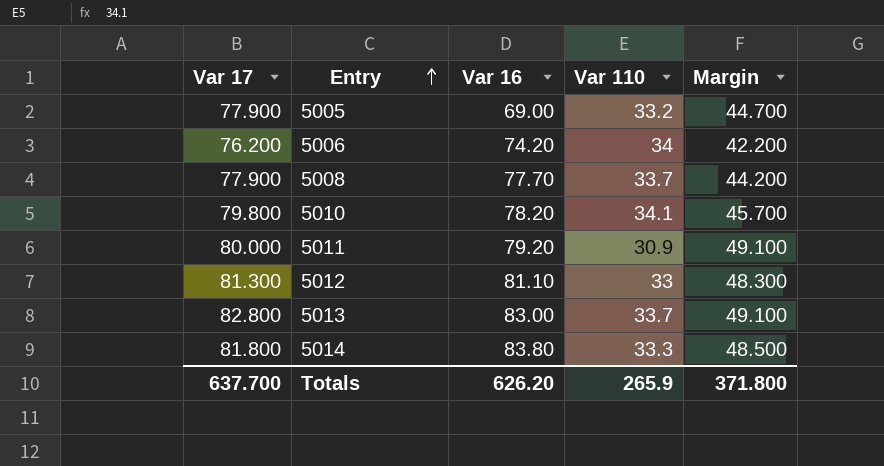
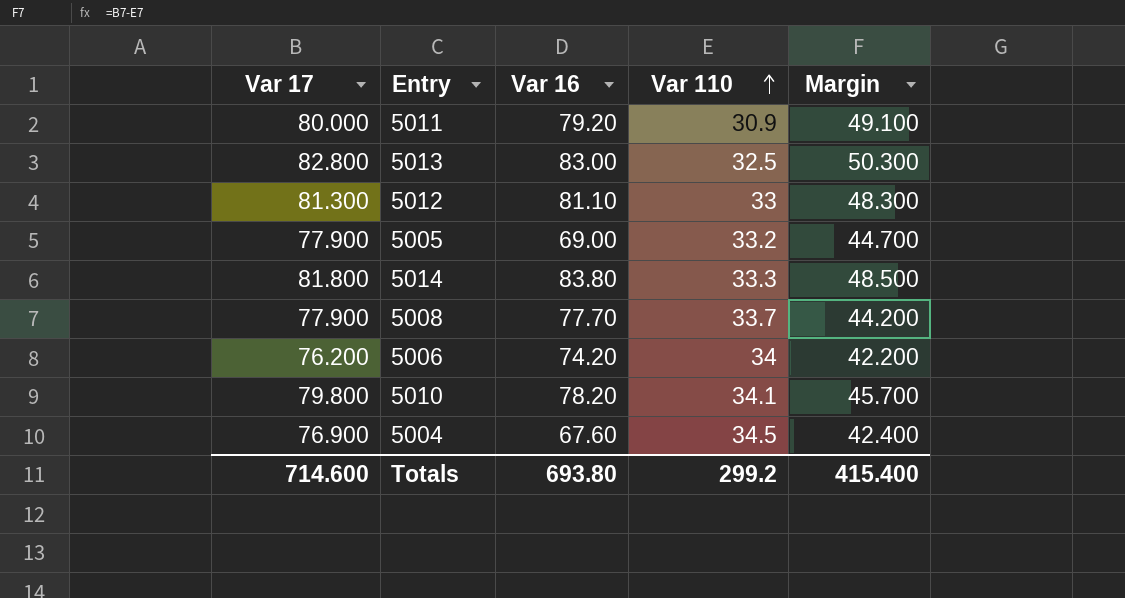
row order: Entry ascending -> Var 110 ascending
5013 | Var 110: 33.7 -> 32.5
5013 | Margin: 49.100 -> 50.300
row 5004: none -> 76.900 | 67.60 | 34.5 | 42.400
Totals | Var 17: 637.700 -> 714.600
Totals | Var 16: 626.20 -> 693.80
Totals | Var 110: 265.9 -> 299.2
Totals | Margin: 371.800 -> 415.400

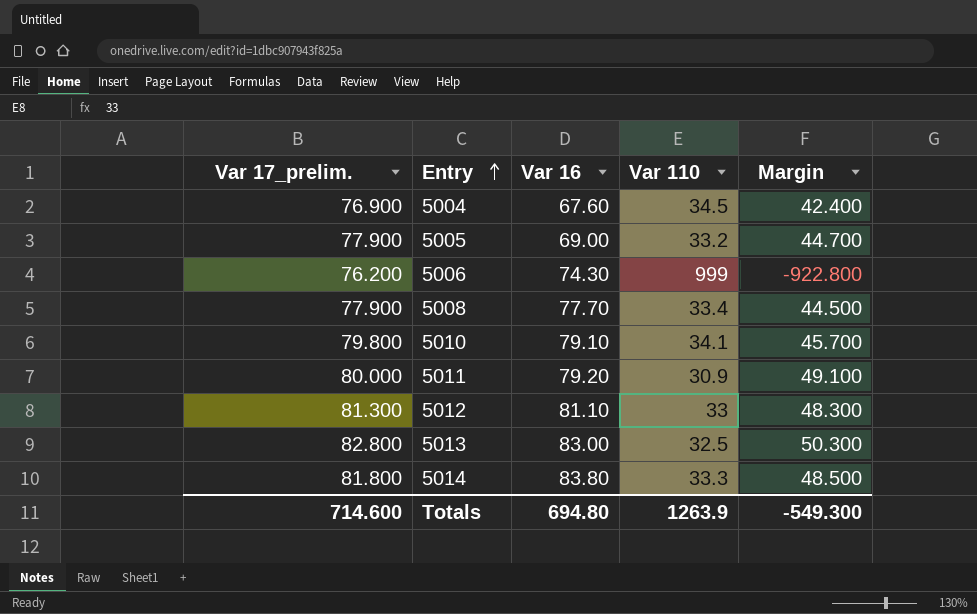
row order: Var 110 ascending -> Entry ascending
column name: Var 17 -> Var 17_prelim.
5006 | Var 16: 74.20 -> 74.30
5006 | Var 110: 34 -> 999
5006 | Margin: 42.200 -> -922.800
5008 | Var 110: 33.7 -> 33.4
5008 | Margin: 44.200 -> 44.500
5010 | Var 16: 78.20 -> 79.10
Totals | Var 16: 693.80 -> 694.80
Totals | Var 110: 299.2 -> 1263.9
Totals | Margin: 415.400 -> -549.300

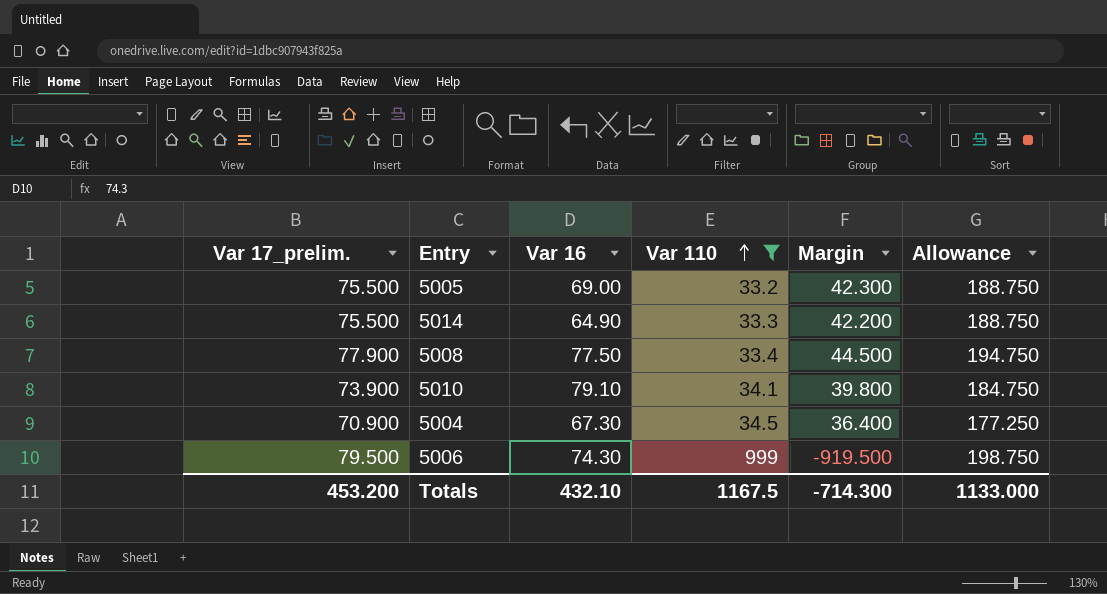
filter: none -> Var 110 >= 33.2
row order: Entry ascending -> Var 110 ascending
column Allowance | formula: none -> [Var 17_prelim.] * 2.5
5005 | Var 17_prelim.: 77.900 -> 75.500
5005 | Margin: 44.700 -> 42.300
5014 | Var 17_prelim.: 81.800 -> 75.500
5014 | Var 16: 83.80 -> 64.90
5014 | Margin: 48.500 -> 42.200
5008 | Var 16: 77.70 -> 77.50
5010 | Var 17_prelim.: 79.800 -> 73.900
5010 | Margin: 45.700 -> 39.800
5004 | Var 17_prelim.: 76.900 -> 70.900
5004 | Var 16: 67.60 -> 67.30
5004 | Margin: 42.400 -> 36.400
5006 | Var 17_prelim.: 76.200 -> 79.500
5006 | Margin: -922.800 -> -919.500
Totals | Var 17_prelim.: 714.600 -> 453.200
Totals | Var 16: 694.80 -> 432.10
Totals | Var 110: 1263.9 -> 1167.5
Totals | Margin: -549.300 -> -714.300

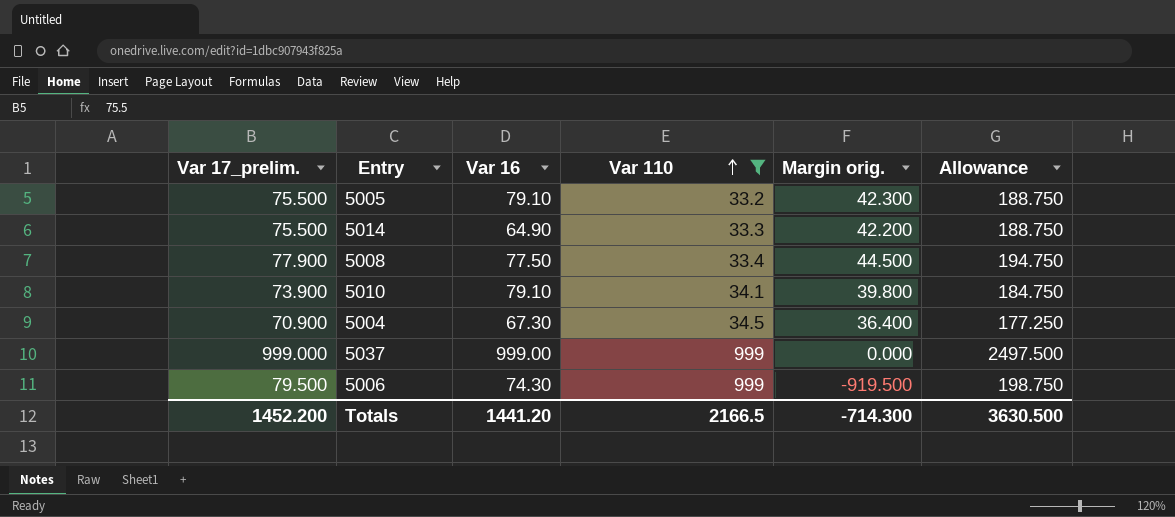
column name: Margin -> Margin orig.
5005 | Var 16: 69.00 -> 79.10
row 5037: none -> 999.000 | 999.00 | 999 | 0.000 | 2497.500
Totals | Var 17_prelim.: 453.200 -> 1452.200
Totals | Var 16: 432.10 -> 1441.20
Totals | Var 110: 1167.5 -> 2166.5
Totals | Allowance: 1133.000 -> 3630.500

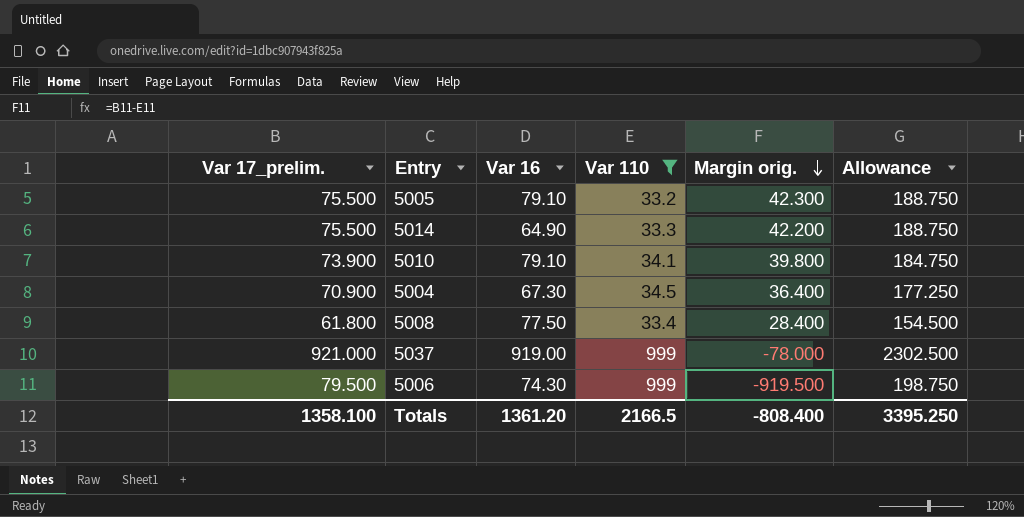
row order: Var 110 ascending -> Margin orig. descending
5008 | Var 17_prelim.: 77.900 -> 61.800
5008 | Margin orig.: 44.500 -> 28.400
5008 | Allowance: 194.750 -> 154.500
5037 | Var 17_prelim.: 999.000 -> 921.000
5037 | Var 16: 999.00 -> 919.00
5037 | Margin orig.: 0.000 -> -78.000
5037 | Allowance: 2497.500 -> 2302.500
Totals | Var 17_prelim.: 1452.200 -> 1358.100
Totals | Var 16: 1441.20 -> 1361.20
Totals | Margin orig.: -714.300 -> -808.400
Totals | Allowance: 3630.500 -> 3395.250

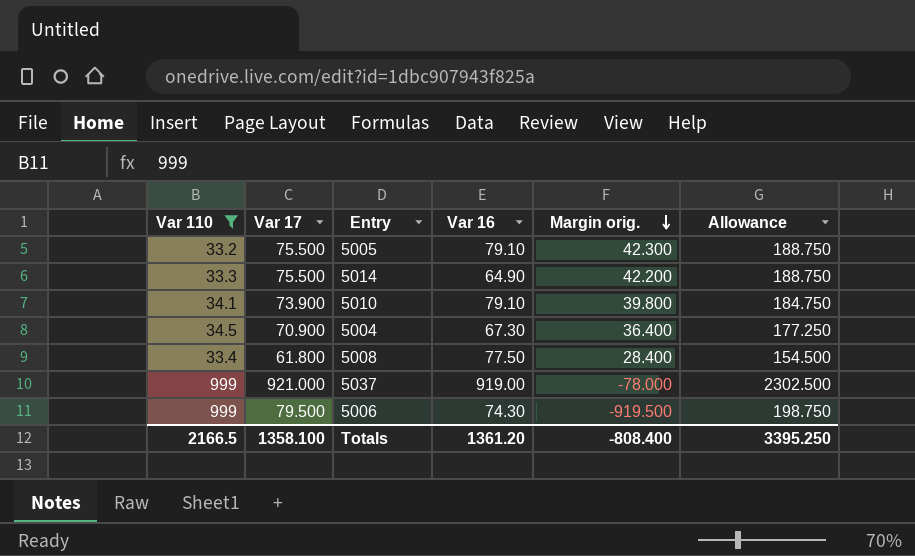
column Var 110 | position: 4 -> 1
column name: Var 17_prelim. -> Var 17

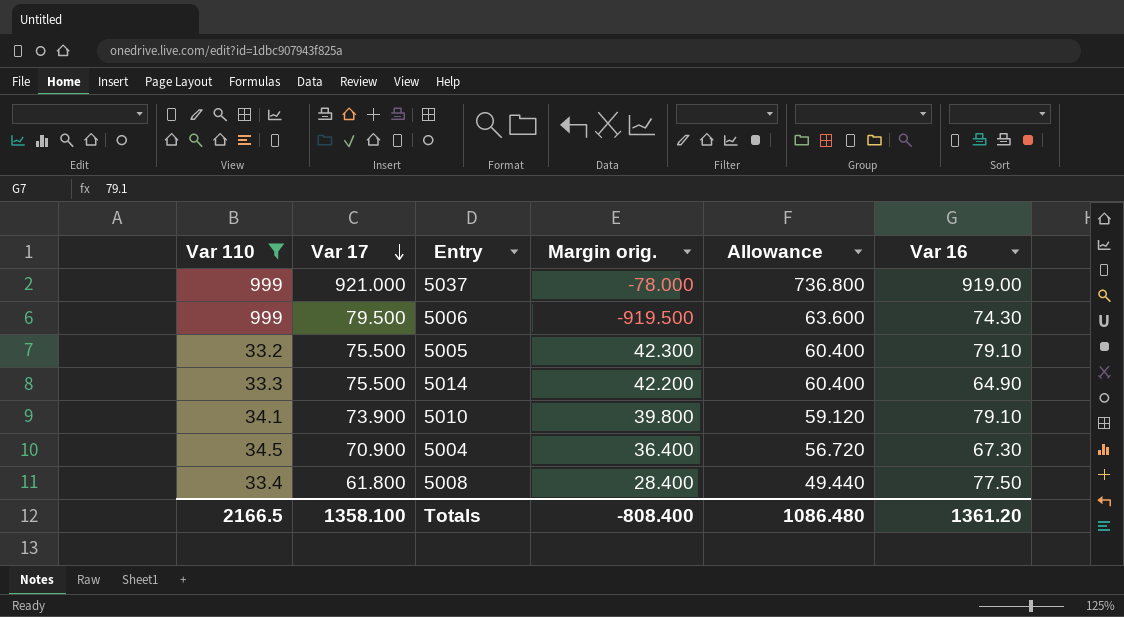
row order: Margin orig. descending -> Var 17 descending
column Allowance | formula: [Var 17] * 2.5 -> [Var 17] * 0.8
column Var 16 | position: 4 -> 6
Totals | Allowance: 3395.250 -> 1086.480

